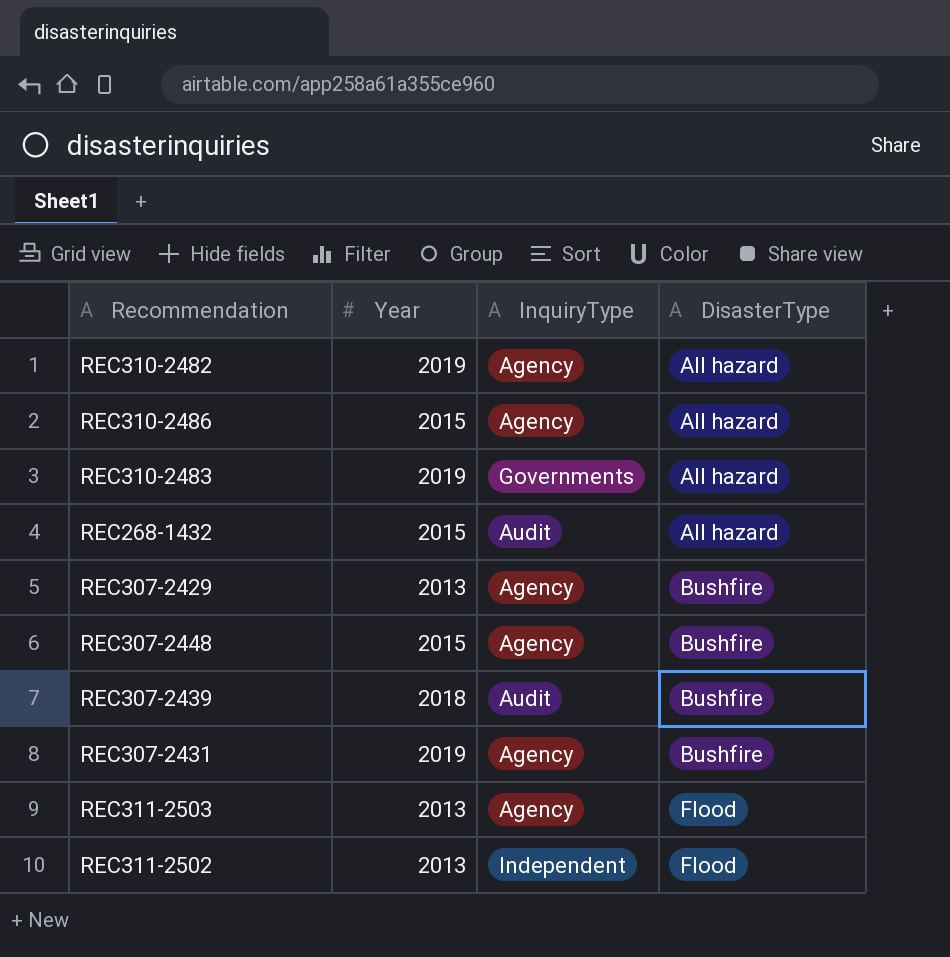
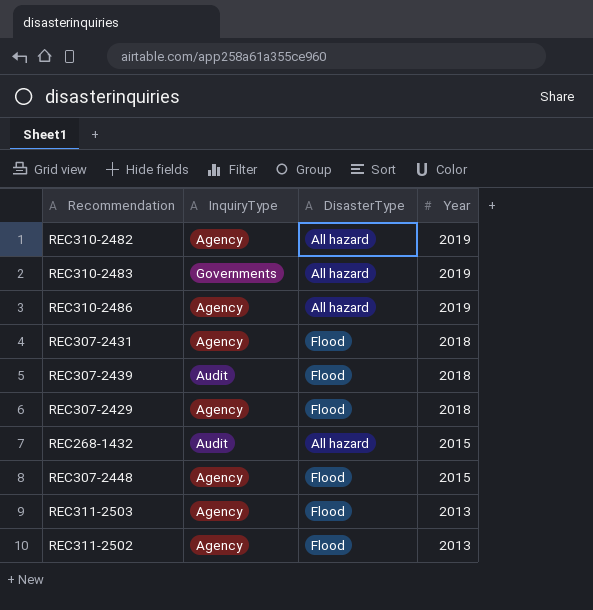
row order: DisasterType ascending -> Year descending
column Year | position: 2 -> 4
REC310-2486 | Year: 2015 -> 2019
REC307-2431 | DisasterType: Bushfire -> Flood
REC307-2431 | Year: 2019 -> 2018
REC307-2439 | DisasterType: Bushfire -> Flood
REC307-2429 | DisasterType: Bushfire -> Flood
REC307-2429 | Year: 2013 -> 2018
REC307-2448 | DisasterType: Bushfire -> Flood
REC311-2502 | InquiryType: Independent -> Agency

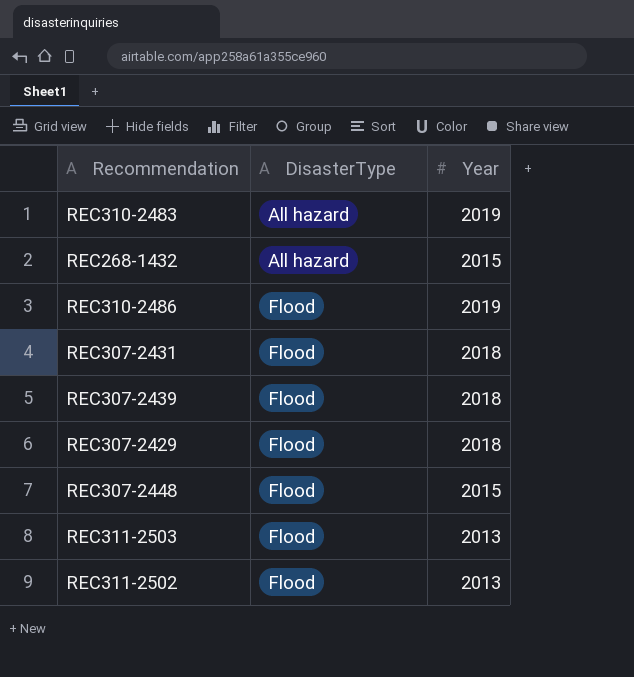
row order: Year descending -> DisasterType ascending
column InquiryType | position: 2 -> none
row REC310-2482: Agency | All hazard | 2019 -> none
REC310-2486 | DisasterType: All hazard -> Flood

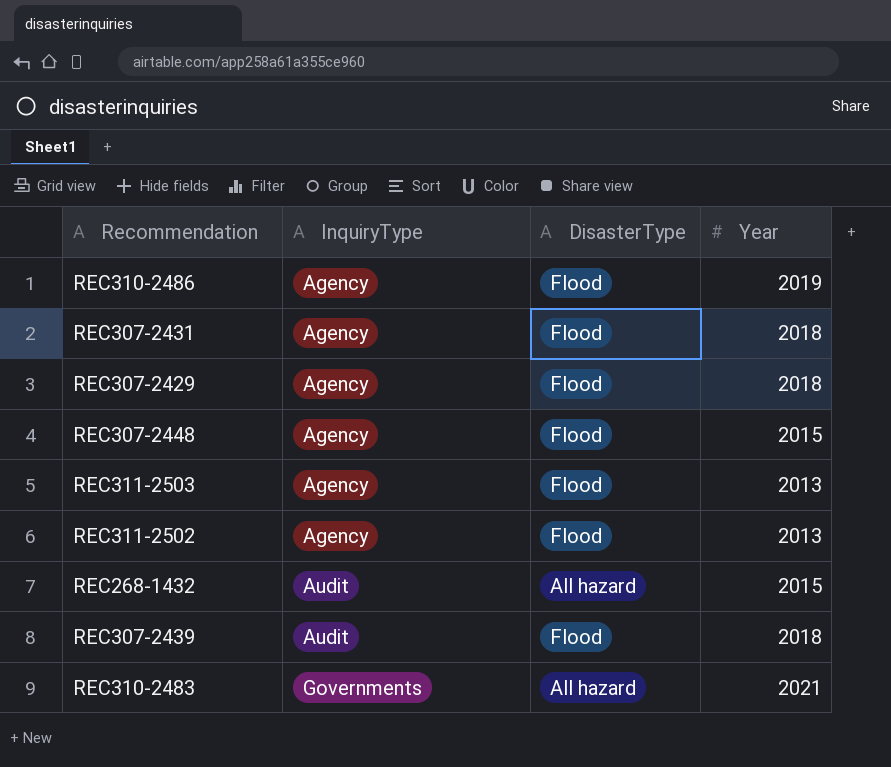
row order: DisasterType ascending -> InquiryType ascending
column InquiryType | position: none -> 2
REC310-2483 | Year: 2019 -> 2021

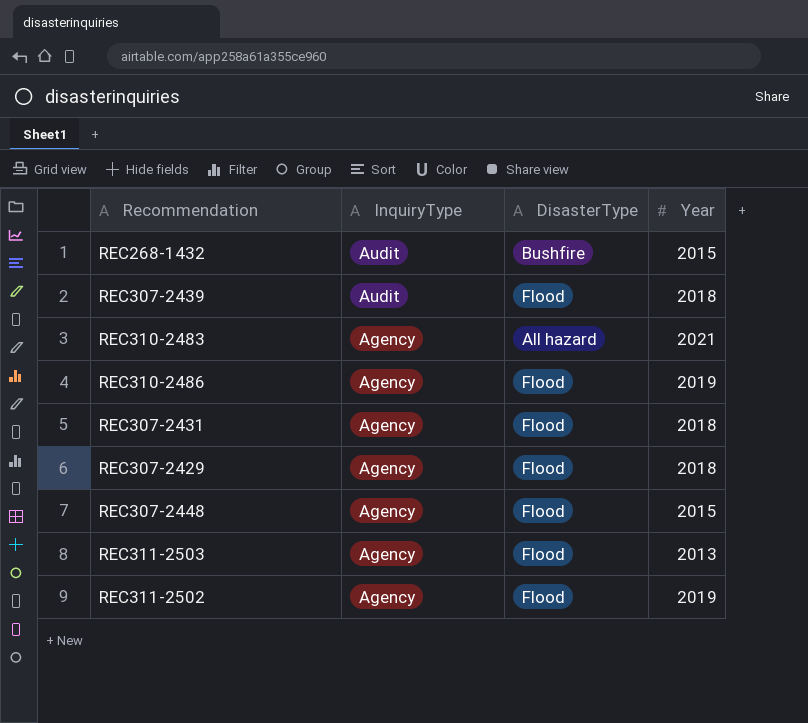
row order: InquiryType ascending -> InquiryType descending
REC268-1432 | DisasterType: All hazard -> Bushfire
REC310-2483 | InquiryType: Governments -> Agency
REC311-2502 | Year: 2013 -> 2019

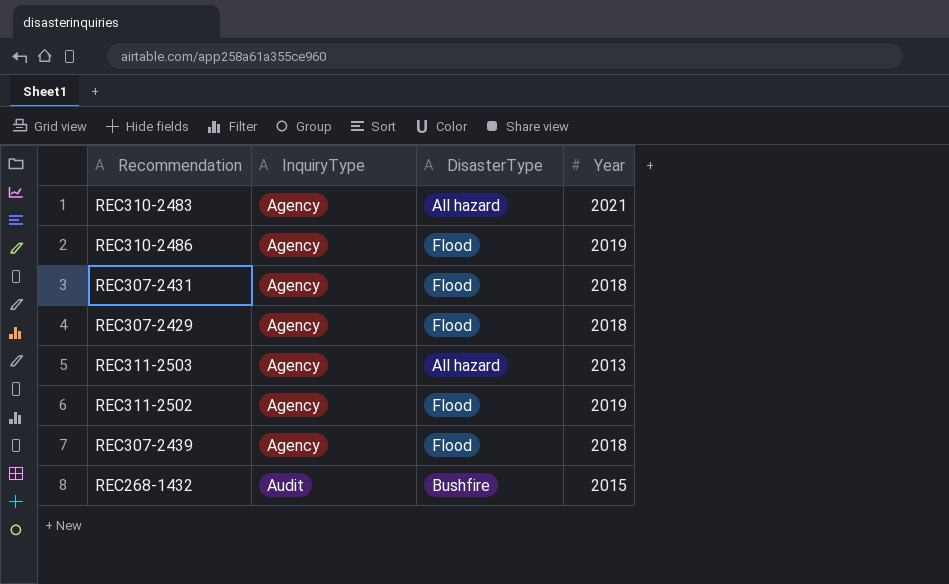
row order: InquiryType descending -> InquiryType ascending
row REC307-2448: Agency | Flood | 2015 -> none
REC311-2503 | DisasterType: Flood -> All hazard
REC307-2439 | InquiryType: Audit -> Agency

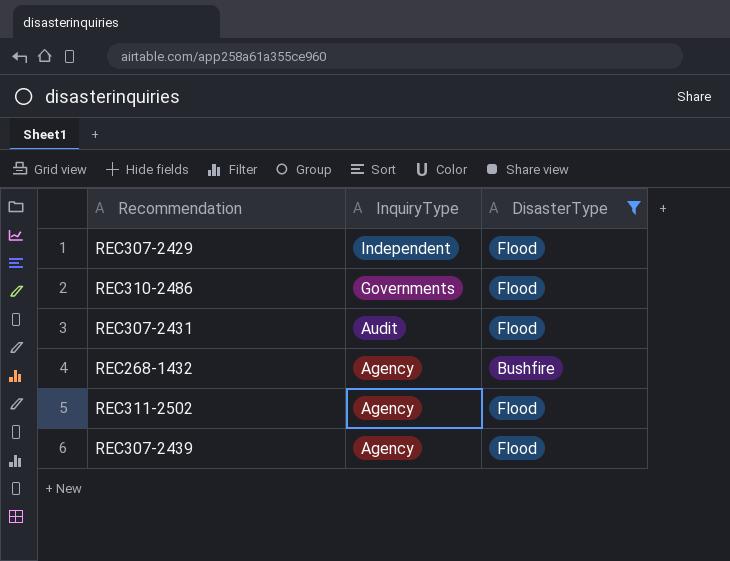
filter: none -> DisasterType != All hazard
row order: InquiryType ascending -> InquiryType descending
column Year | position: 4 -> none
REC307-2429 | InquiryType: Agency -> Independent
REC310-2486 | InquiryType: Agency -> Governments
REC307-2431 | InquiryType: Agency -> Audit
REC268-1432 | InquiryType: Audit -> Agency

